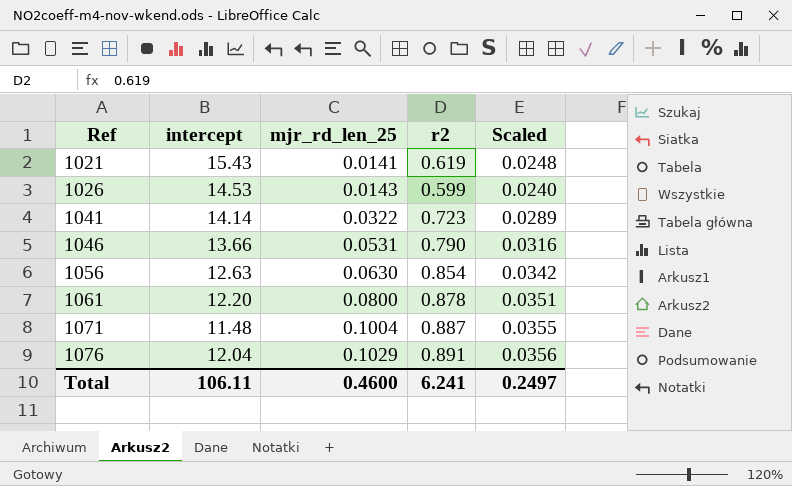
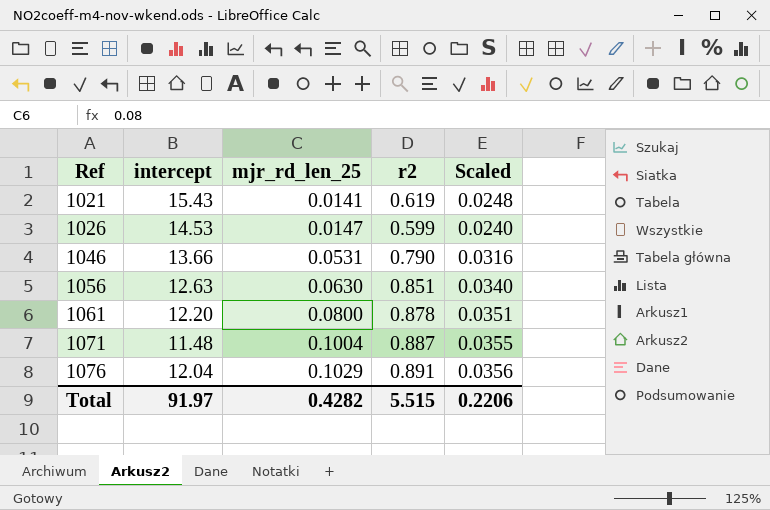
row 1041: 14.14 | 0.0322 | 0.723 | 0.0289 -> none
1026 | mjr_rd_len_25: 0.0143 -> 0.0147
1056 | r2: 0.854 -> 0.851
1056 | Scaled: 0.0342 -> 0.0340
Total | intercept: 106.11 -> 91.97
Total | mjr_rd_len_25: 0.4600 -> 0.4282
Total | r2: 6.241 -> 5.515
Total | Scaled: 0.2497 -> 0.2206

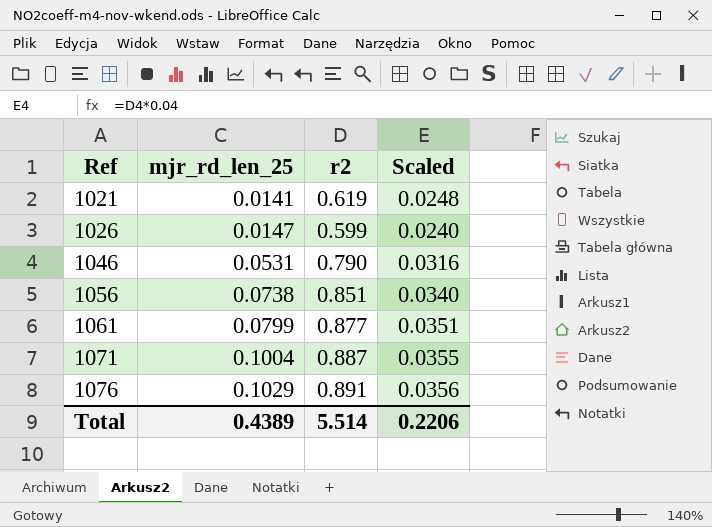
column intercept | position: 2 -> none
1056 | mjr_rd_len_25: 0.0630 -> 0.0738
1061 | mjr_rd_len_25: 0.0800 -> 0.0799
1061 | r2: 0.878 -> 0.877
Total | mjr_rd_len_25: 0.4282 -> 0.4389
Total | r2: 5.515 -> 5.514

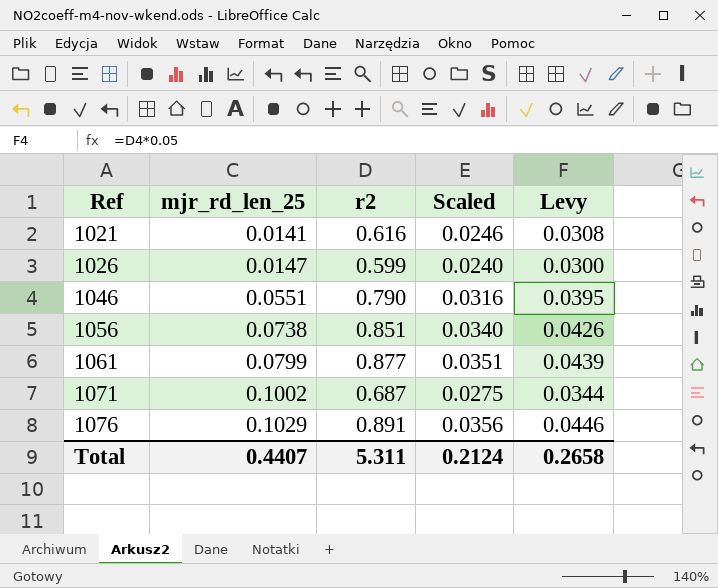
column Levy | formula: none -> [r2] * 0.05
1021 | r2: 0.619 -> 0.616
1021 | Scaled: 0.0248 -> 0.0246
1046 | mjr_rd_len_25: 0.0531 -> 0.0551
1071 | mjr_rd_len_25: 0.1004 -> 0.1002
1071 | r2: 0.887 -> 0.687
1071 | Scaled: 0.0355 -> 0.0275
Total | mjr_rd_len_25: 0.4389 -> 0.4407
Total | r2: 5.514 -> 5.311
Total | Scaled: 0.2206 -> 0.2124

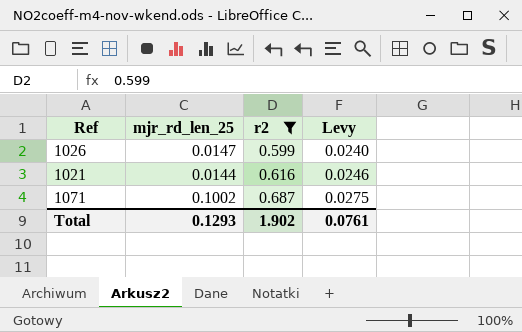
filter: none -> r2 <= 0.687
row order: Ref ascending -> r2 ascending
column Scaled | formula: [r2] * 0.04 -> none
column Levy | formula: [r2] * 0.05 -> [r2] * 0.04
1021 | mjr_rd_len_25: 0.0141 -> 0.0144
Total | mjr_rd_len_25: 0.4407 -> 0.1293
Total | r2: 5.311 -> 1.902
Total | Levy: 0.2658 -> 0.0761

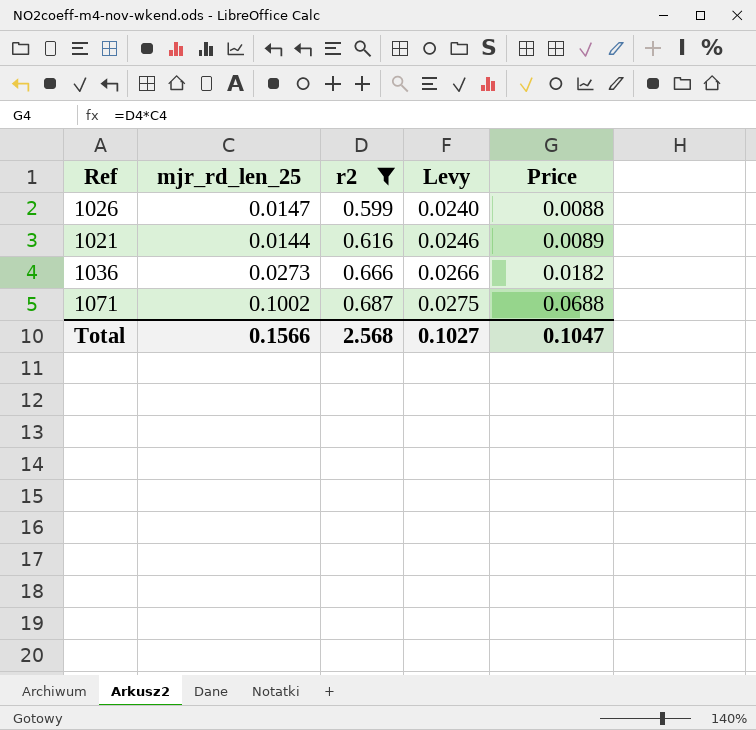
column Price | formula: none -> [mjr_rd_len_25] * [r2]
row 1036: none -> 0.0273 | 0.666 | 0.0266 | 0.0182
Total | mjr_rd_len_25: 0.1293 -> 0.1566
Total | r2: 1.902 -> 2.568
Total | Levy: 0.0761 -> 0.1027

